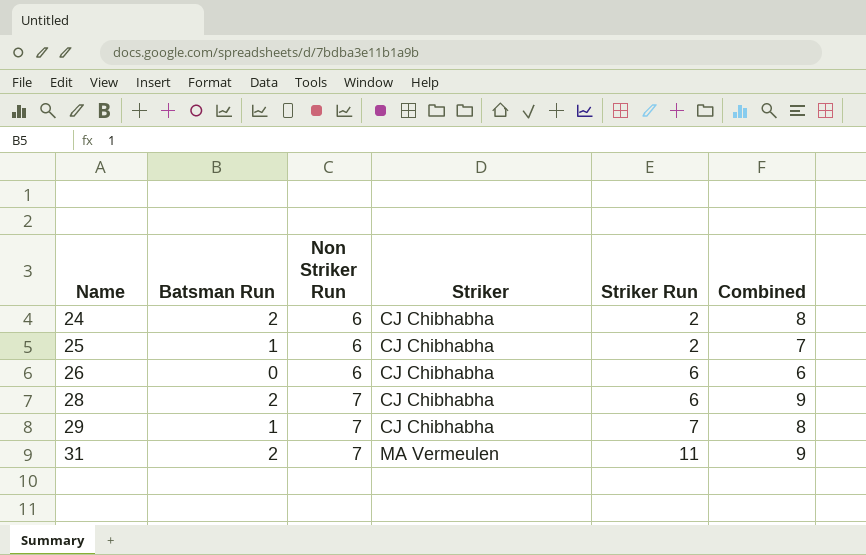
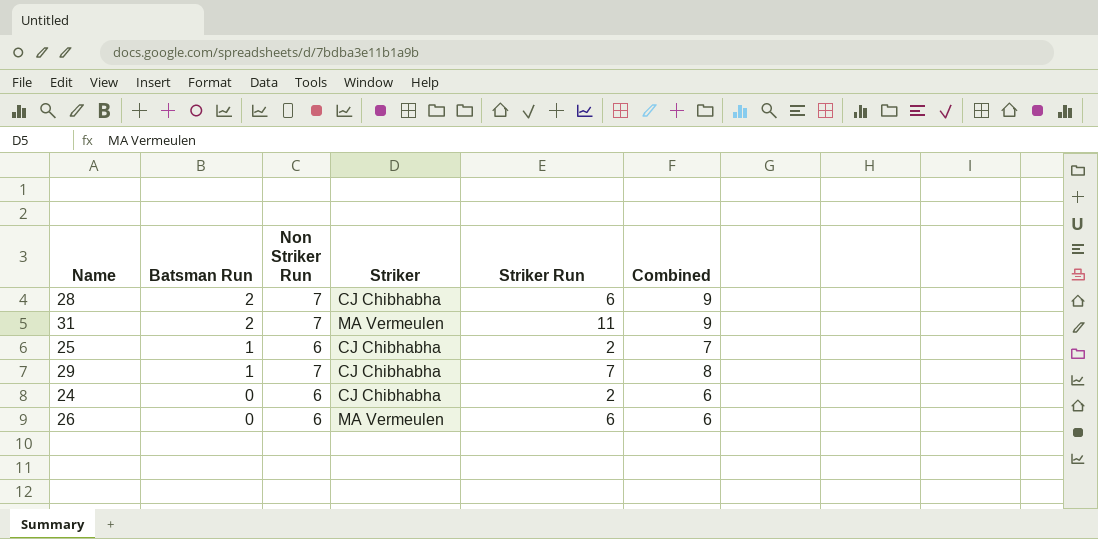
row order: Name ascending -> Batsman Run descending
24 | Batsman Run: 2 -> 0
24 | Combined: 8 -> 6
26 | Striker: CJ Chibhabha -> MA Vermeulen

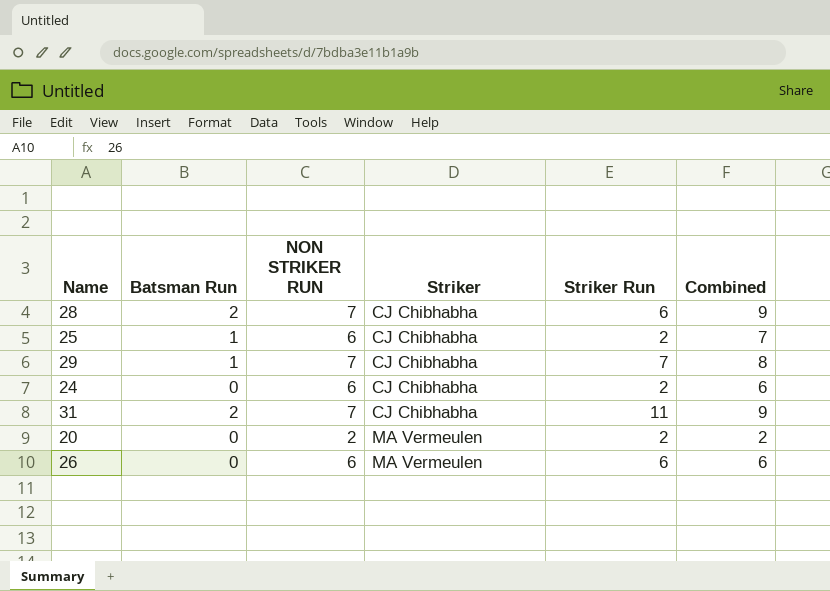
row order: Batsman Run descending -> Striker ascending
column name: Non Striker Run -> NON STRIKER RUN
31 | Striker: MA Vermeulen -> CJ Chibhabha
row 20: none -> 0 | 2 | MA Vermeulen | 2 | 2

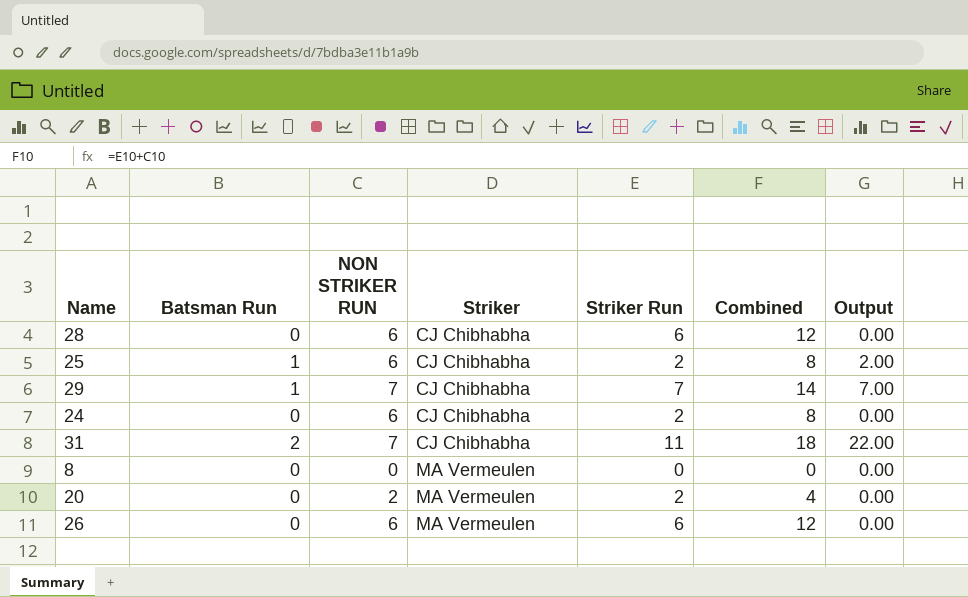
column Combined | formula: [Batsman Run] + [NON STRIKER RUN] -> [NON STRIKER RUN] + [Striker Run]
column Output | formula: none -> [Batsman Run] * [Striker Run]
28 | Batsman Run: 2 -> 0
28 | NON STRIKER RUN: 7 -> 6
row 8: none -> 0 | 0 | MA Vermeulen | 0 | 0 | 0.00

